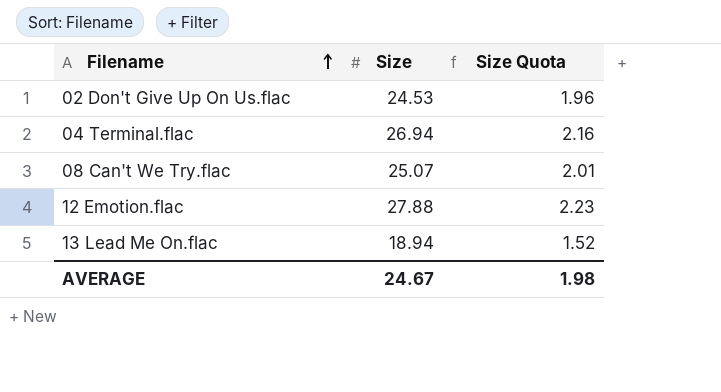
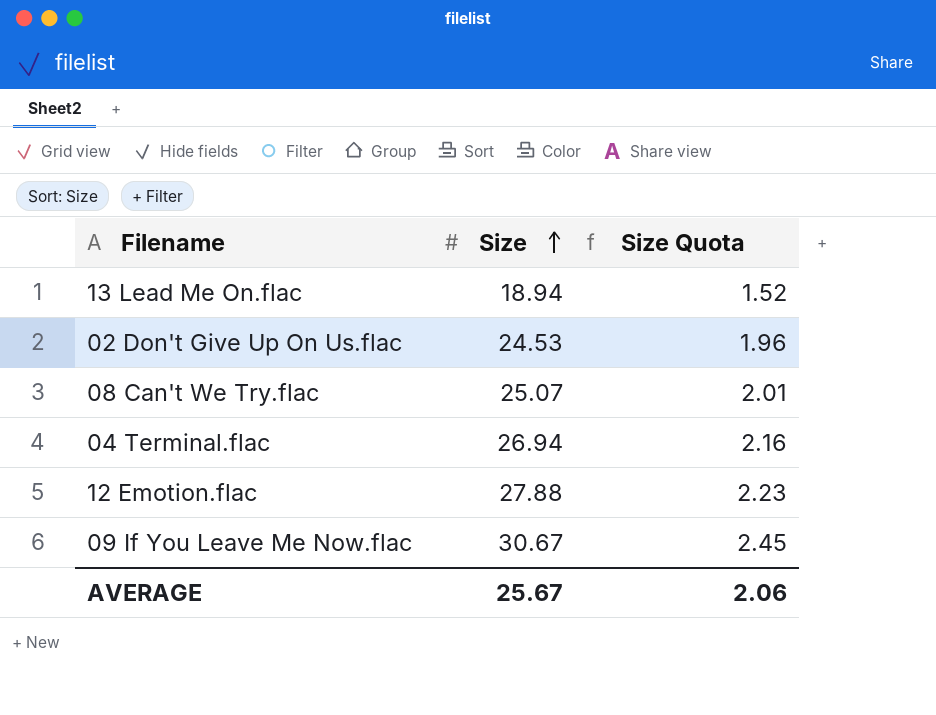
row order: Filename ascending -> Size ascending
row 09 If You Leave Me Now.flac: none -> 30.67 | 2.45
AVERAGE | Size: 24.67 -> 25.67
AVERAGE | Size Quota: 1.98 -> 2.06

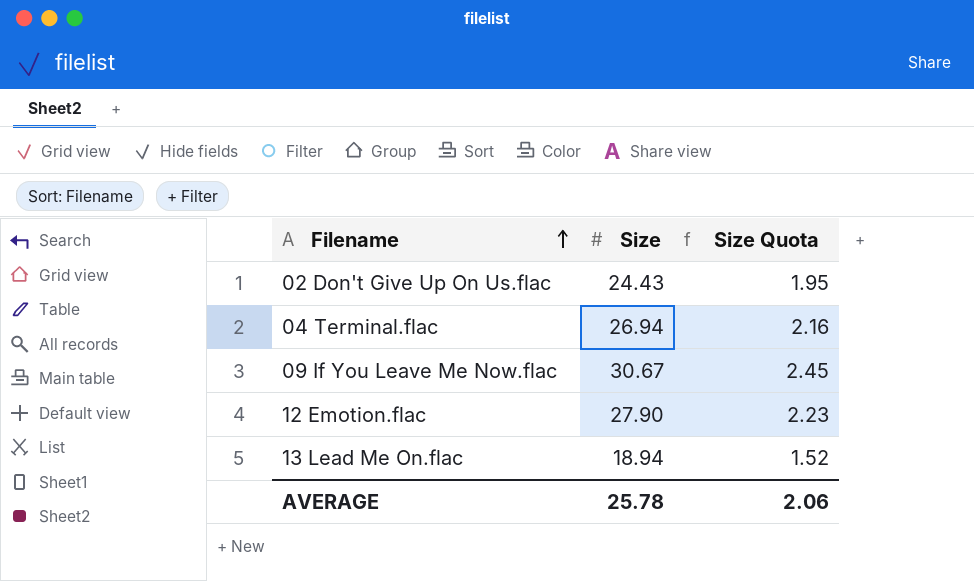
row order: Size ascending -> Filename ascending
row 08 Can't We Try.flac: 25.07 | 2.01 -> none
02 Don't Give Up On Us.flac | Size: 24.53 -> 24.43
02 Don't Give Up On Us.flac | Size Quota: 1.96 -> 1.95
12 Emotion.flac | Size: 27.88 -> 27.90
AVERAGE | Size: 25.67 -> 25.78

